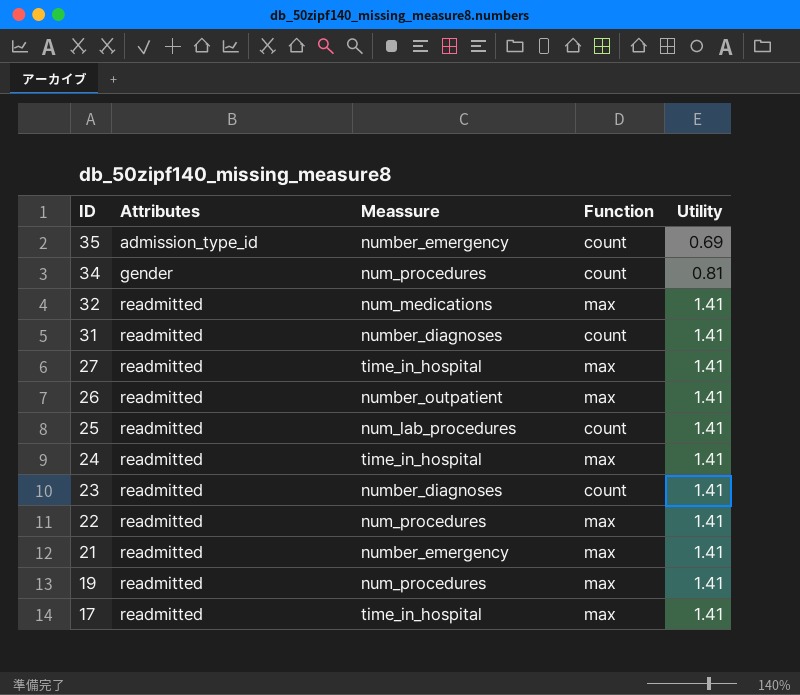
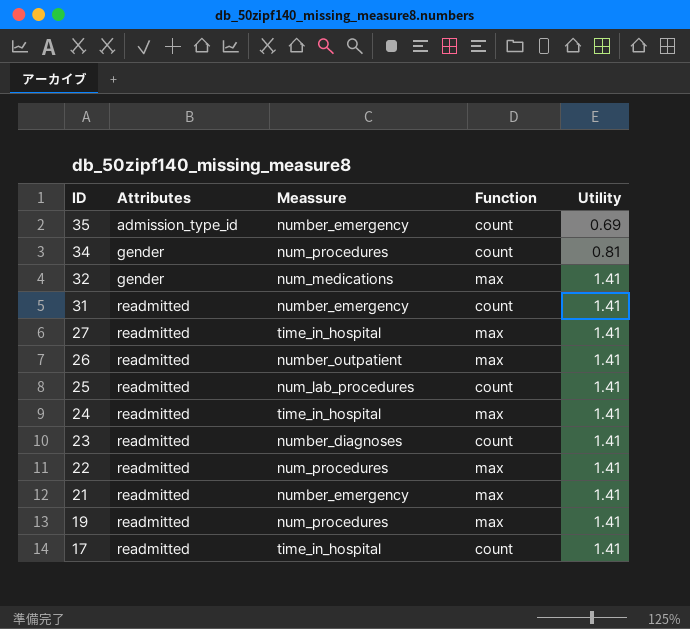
32 | Attributes: readmitted -> gender
31 | Meassure: number_diagnoses -> number_emergency
17 | Function: max -> count

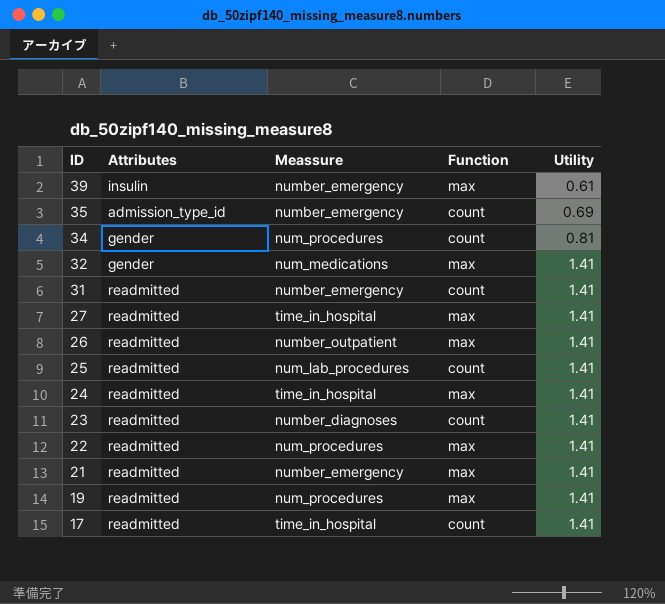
row 39: none -> insulin | number_emergency | max | 0.61

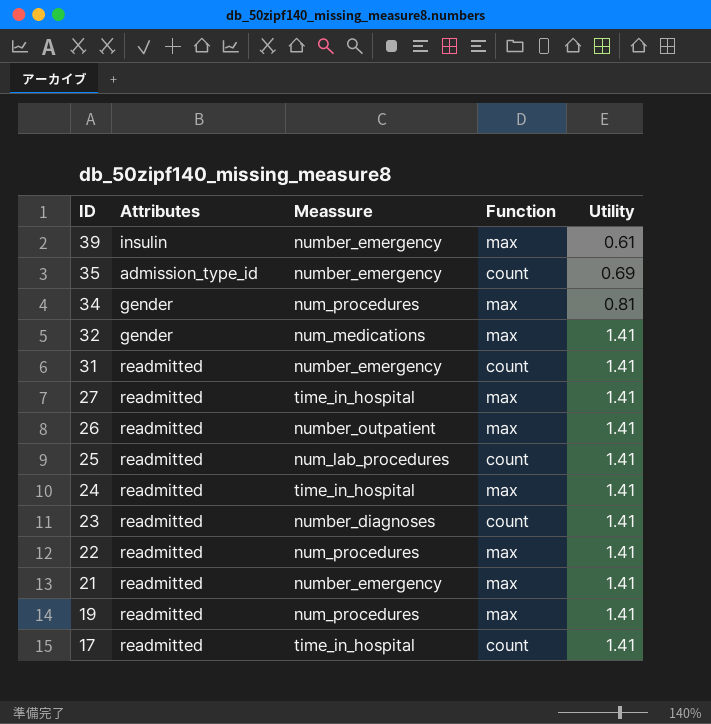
34 | Function: count -> max

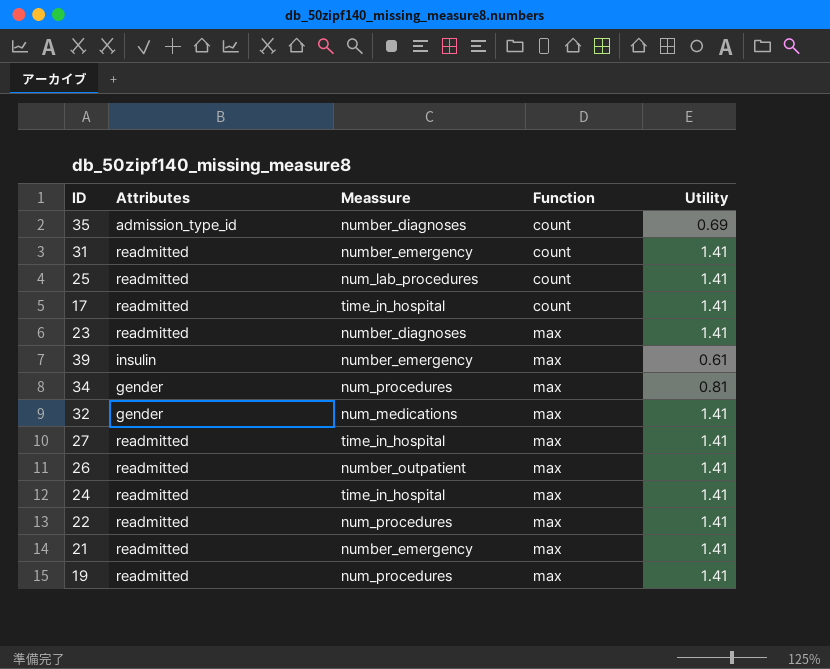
row order: ID descending -> Function ascending
35 | Meassure: number_emergency -> number_diagnoses
23 | Function: count -> max

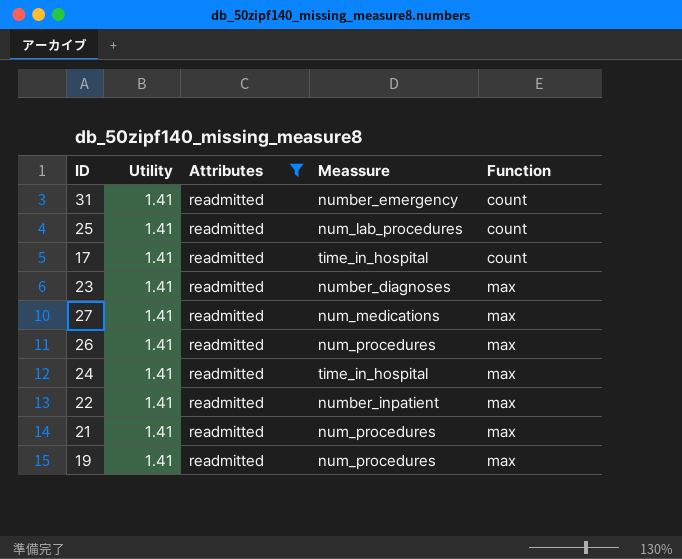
filter: none -> Attributes = readmitted
column Utility | position: 5 -> 2
27 | Meassure: time_in_hospital -> num_medications
26 | Meassure: number_outpatient -> num_procedures
22 | Meassure: num_procedures -> number_inpatient
21 | Meassure: number_emergency -> num_procedures

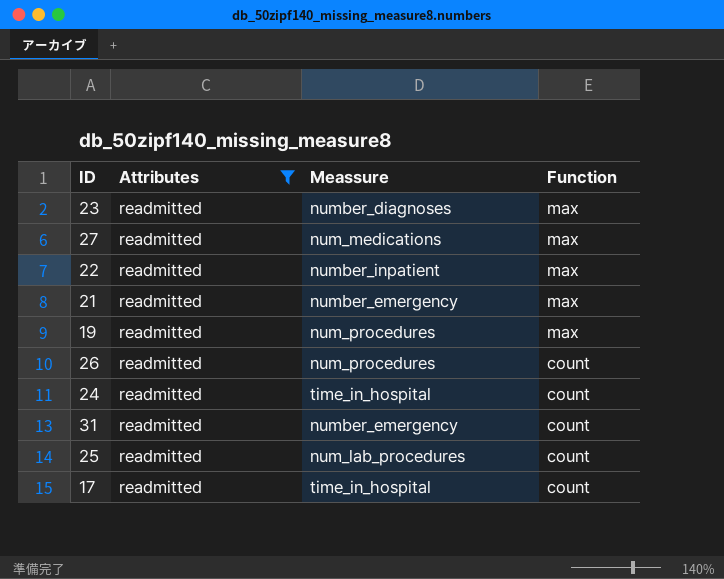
row order: Function ascending -> Function descending
column Utility | position: 2 -> none
21 | Meassure: num_procedures -> number_emergency
26 | Function: max -> count
24 | Function: max -> count

